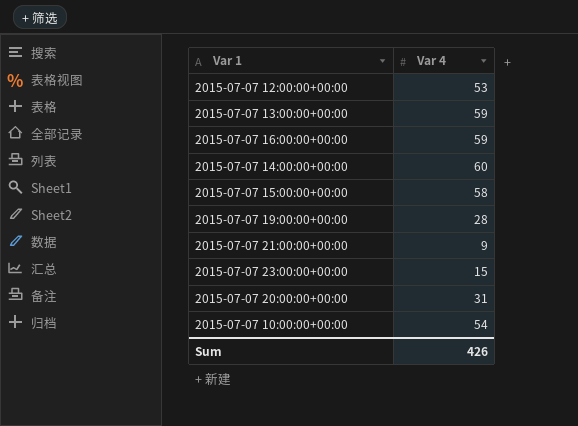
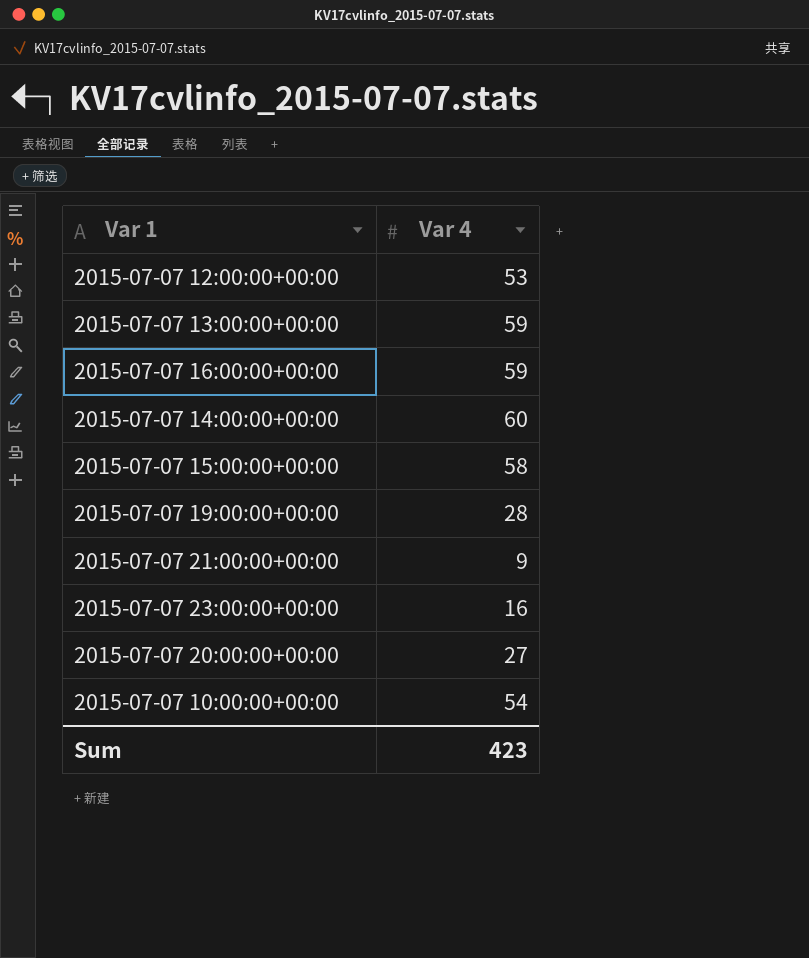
2015-07-07 23:00:00+00:00 | Var 4: 15 -> 16
2015-07-07 20:00:00+00:00 | Var 4: 31 -> 27
Sum | Var 4: 426 -> 423

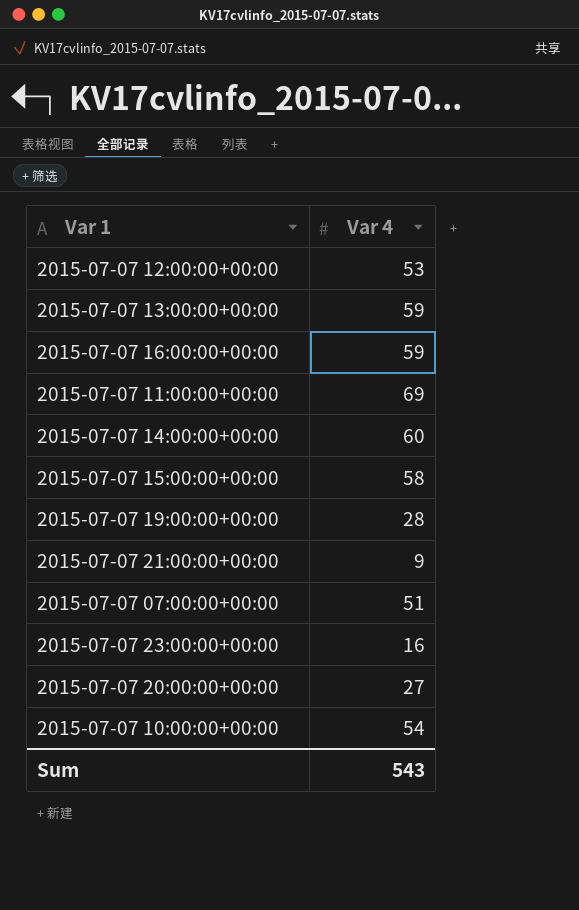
row 2015-07-07 11:00:00+00:00: none -> 69
row 2015-07-07 07:00:00+00:00: none -> 51
Sum | Var 4: 423 -> 543

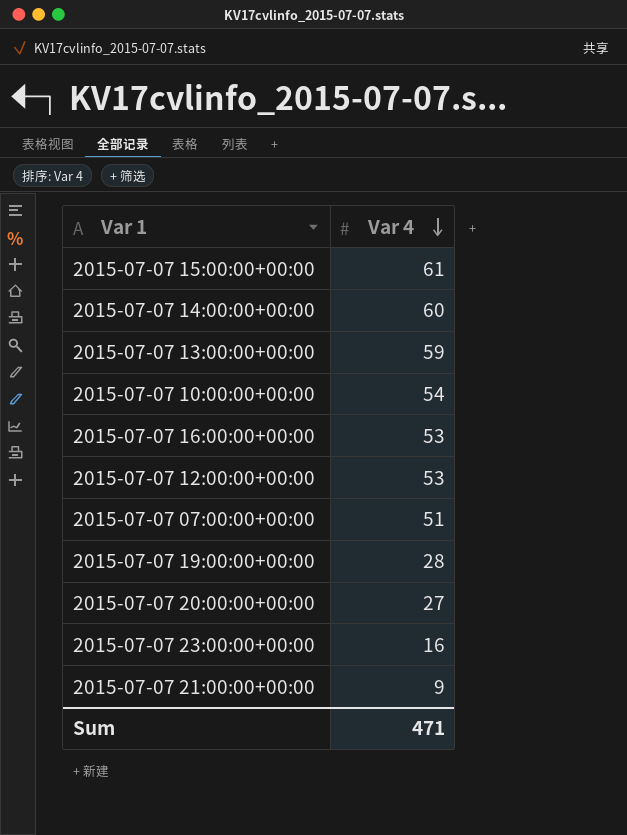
row order: none -> Var 4 descending
row 2015-07-07 11:00:00+00:00: 69 -> none
2015-07-07 15:00:00+00:00 | Var 4: 58 -> 61
2015-07-07 16:00:00+00:00 | Var 4: 59 -> 53
Sum | Var 4: 543 -> 471

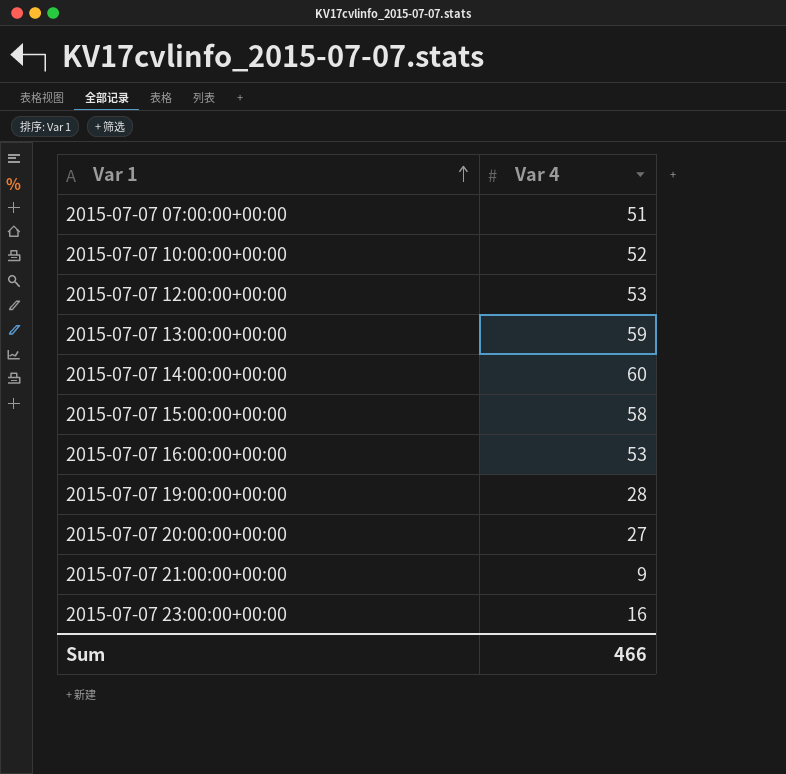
row order: Var 4 descending -> Var 1 ascending
2015-07-07 10:00:00+00:00 | Var 4: 54 -> 52
2015-07-07 15:00:00+00:00 | Var 4: 61 -> 58
Sum | Var 4: 471 -> 466

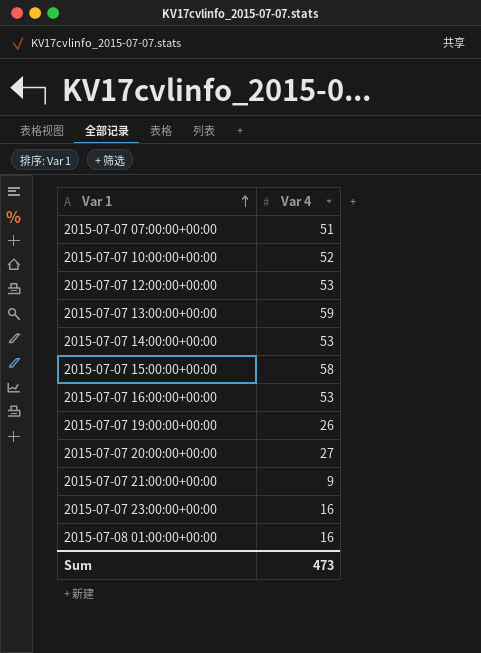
2015-07-07 14:00:00+00:00 | Var 4: 60 -> 53
2015-07-07 19:00:00+00:00 | Var 4: 28 -> 26
row 2015-07-08 01:00:00+00:00: none -> 16
Sum | Var 4: 466 -> 473

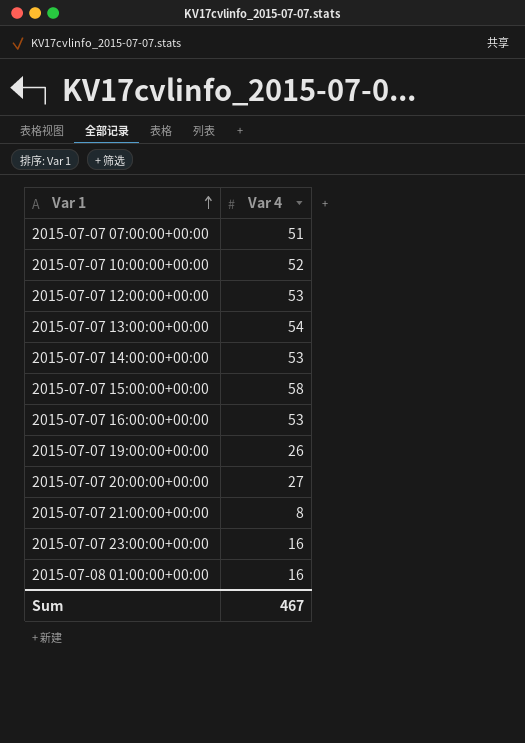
2015-07-07 13:00:00+00:00 | Var 4: 59 -> 54
2015-07-07 21:00:00+00:00 | Var 4: 9 -> 8
Sum | Var 4: 473 -> 467

